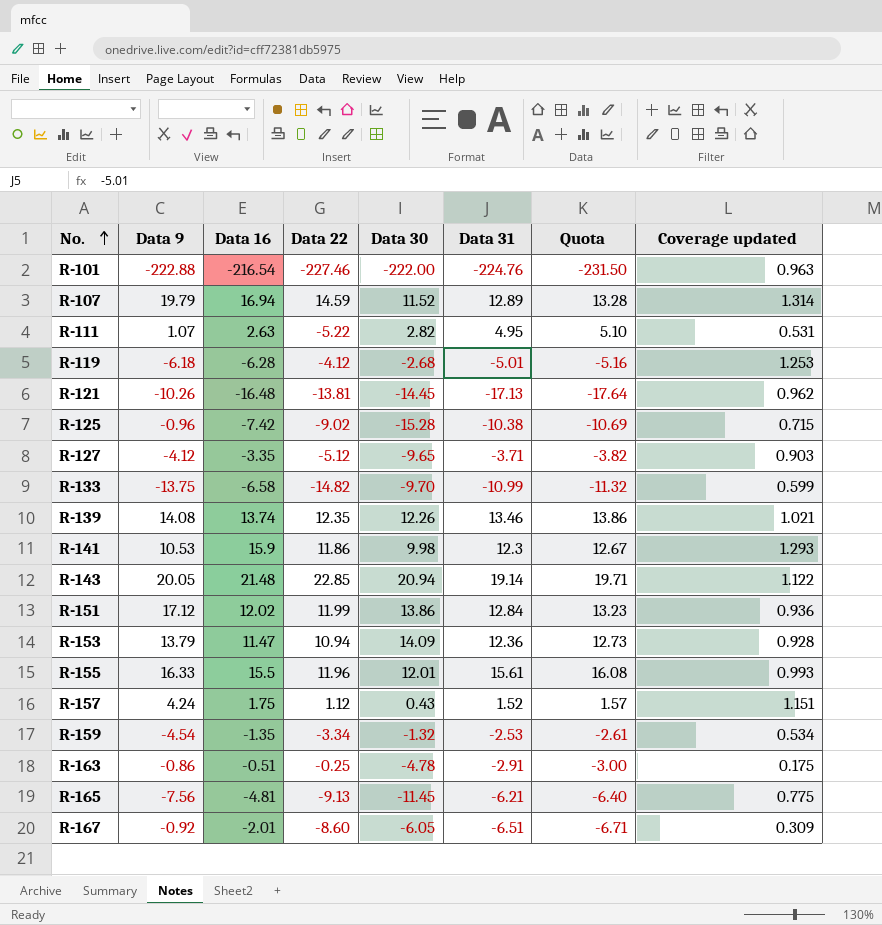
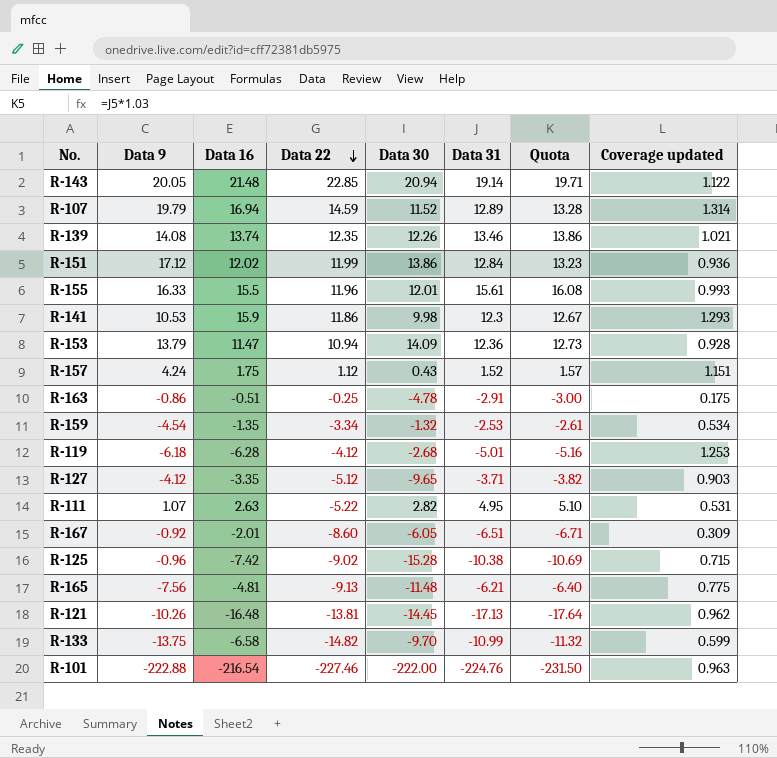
row order: No. ascending -> Data 22 descending
R-165 | Data 30: -11.45 -> -11.48

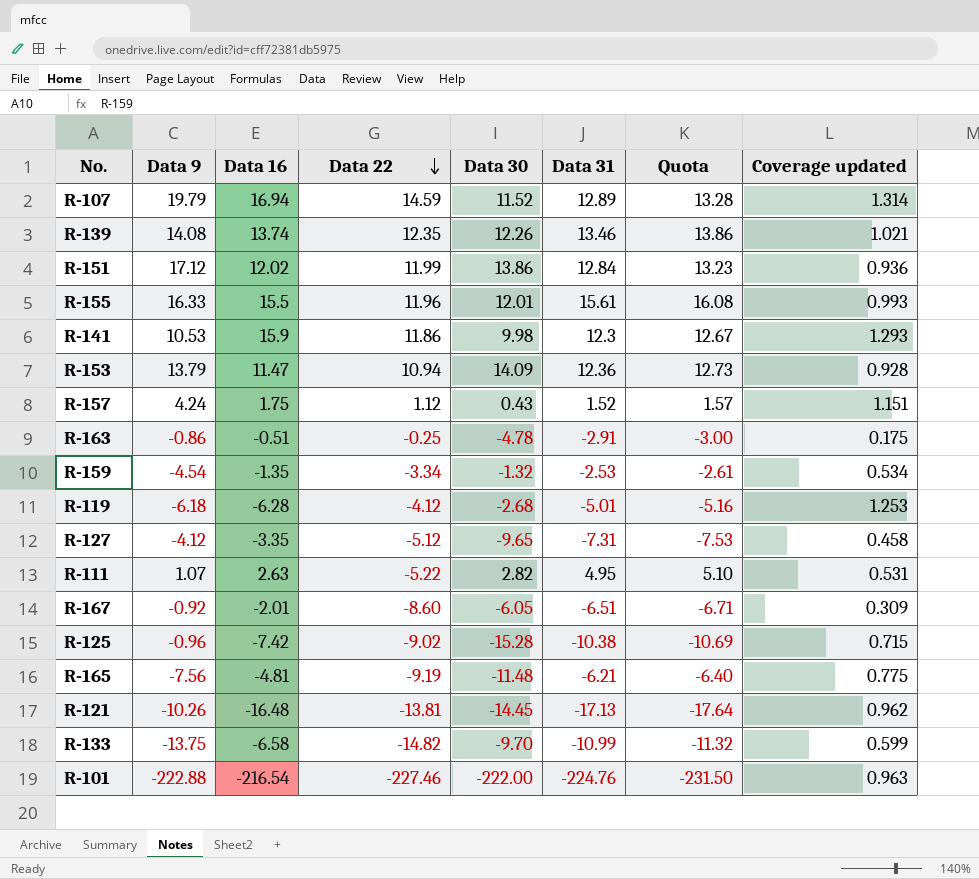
row R-143: 20.05 | 21.48 | 22.85 | 20.94 | 19.14 | 19.71 | 1.122 -> none
R-127 | Data 31: -3.71 -> -7.31
R-127 | Quota: -3.82 -> -7.53
R-127 | Coverage updated: 0.903 -> 0.458
R-165 | Data 22: -9.13 -> -9.19

